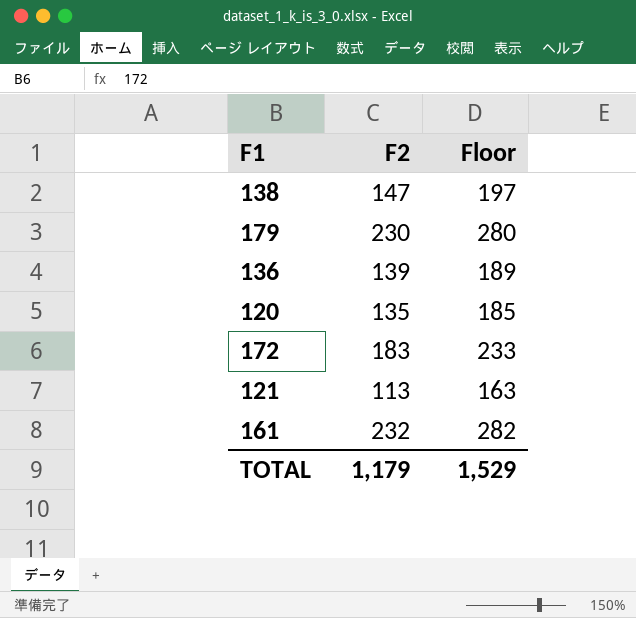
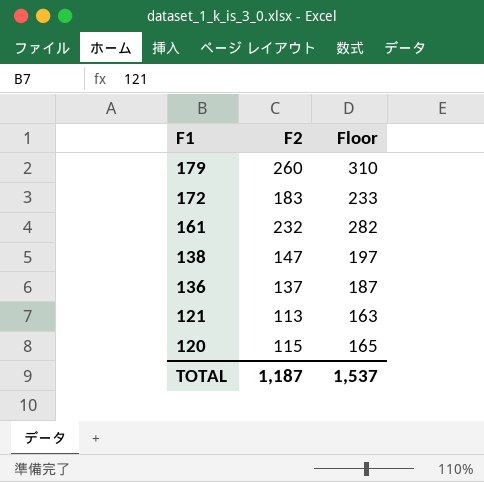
row order: none -> F1 descending
179 | F2: 230 -> 260
179 | Floor: 280 -> 310
136 | F2: 139 -> 137
136 | Floor: 189 -> 187
120 | F2: 135 -> 115
120 | Floor: 185 -> 165
TOTAL | F2: 1,179 -> 1,187
TOTAL | Floor: 1,529 -> 1,537

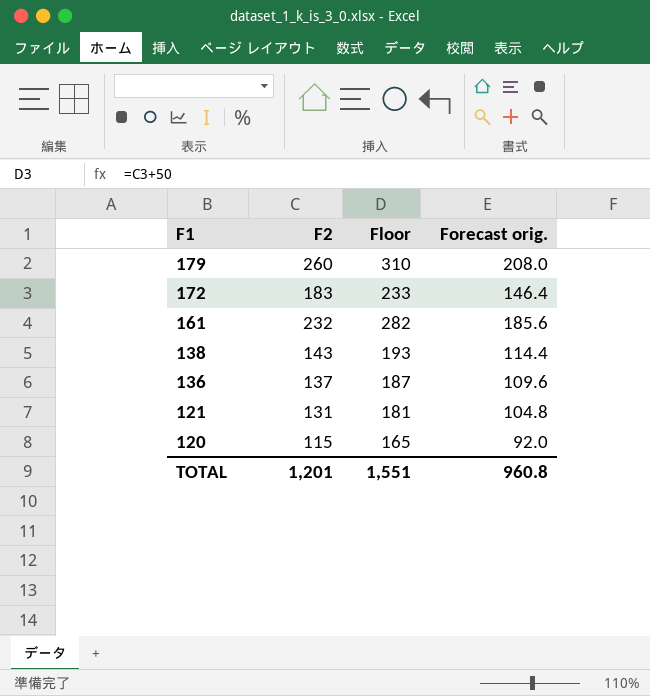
column Forecast orig. | formula: none -> [F2] * 0.8
138 | F2: 147 -> 143
138 | Floor: 197 -> 193
121 | F2: 113 -> 131
121 | Floor: 163 -> 181
TOTAL | F2: 1,187 -> 1,201
TOTAL | Floor: 1,537 -> 1,551

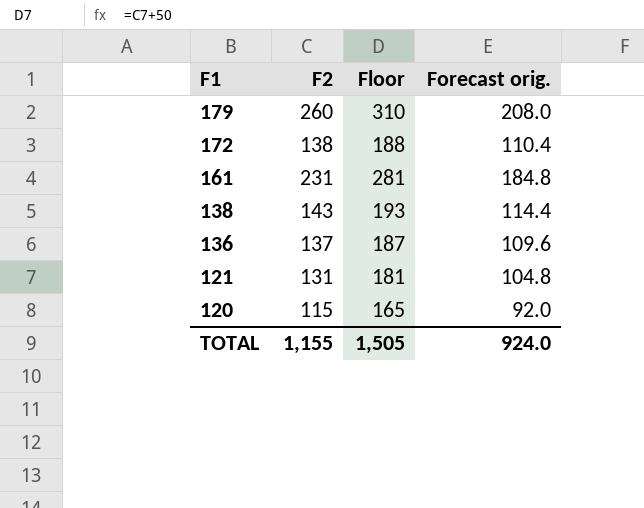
172 | F2: 183 -> 138
172 | Floor: 233 -> 188
172 | Forecast orig.: 146.4 -> 110.4
161 | F2: 232 -> 231
161 | Floor: 282 -> 281
161 | Forecast orig.: 185.6 -> 184.8
TOTAL | F2: 1,201 -> 1,155
TOTAL | Floor: 1,551 -> 1,505
TOTAL | Forecast orig.: 960.8 -> 924.0

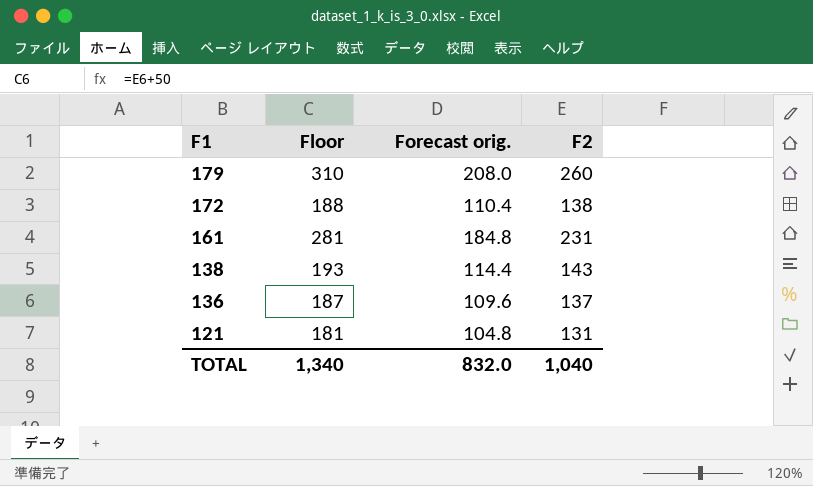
column F2 | position: 2 -> 4
row 120: 115 | 165 | 92.0 -> none
TOTAL | Floor: 1,505 -> 1,340
TOTAL | Forecast orig.: 924.0 -> 832.0
TOTAL | F2: 1,155 -> 1,040

